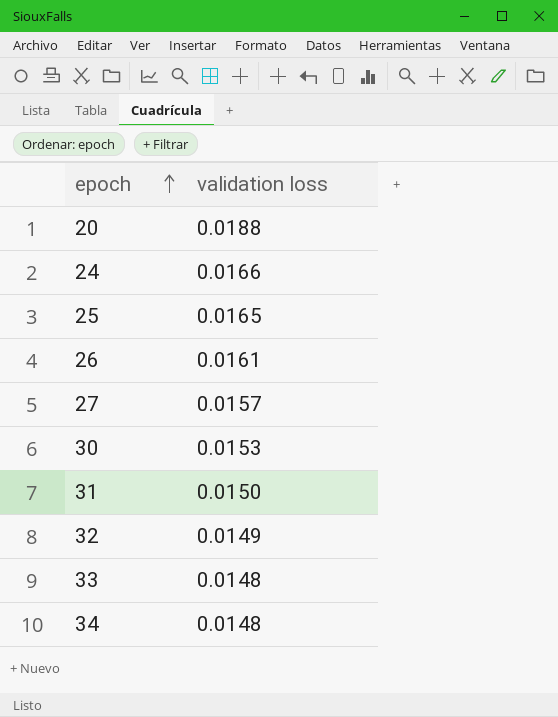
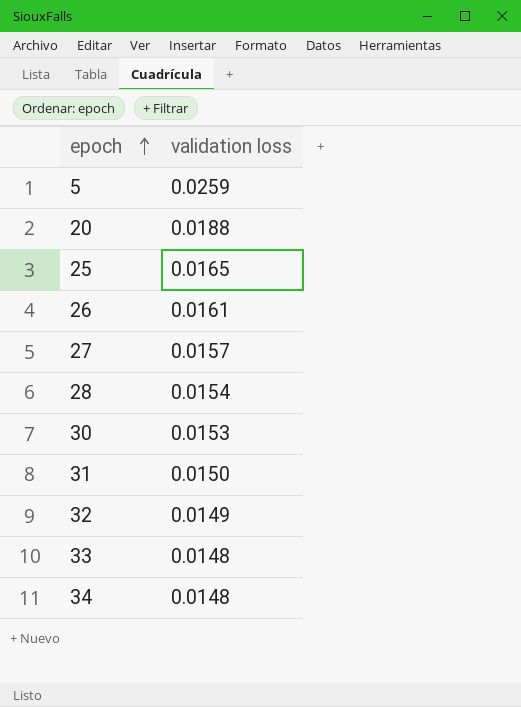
row 24: 0.0166 -> none
row 5: none -> 0.0259
row 28: none -> 0.0154

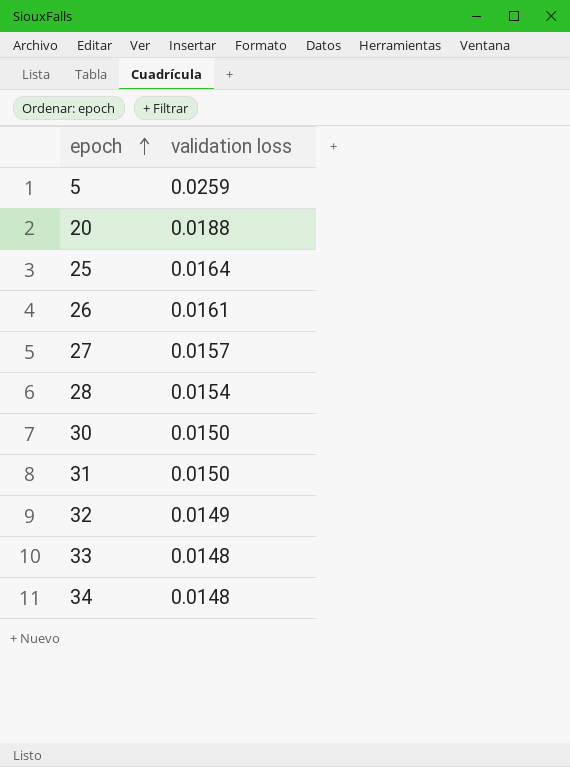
25 | validation loss: 0.0165 -> 0.0164
30 | validation loss: 0.0153 -> 0.0150

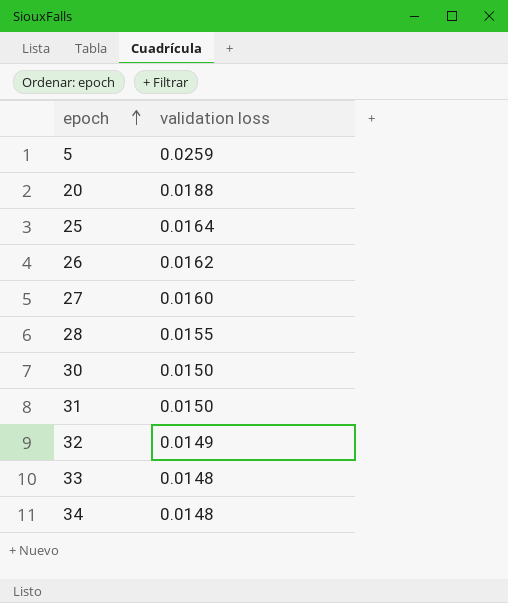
26 | validation loss: 0.0161 -> 0.0162
27 | validation loss: 0.0157 -> 0.0160
28 | validation loss: 0.0154 -> 0.0155

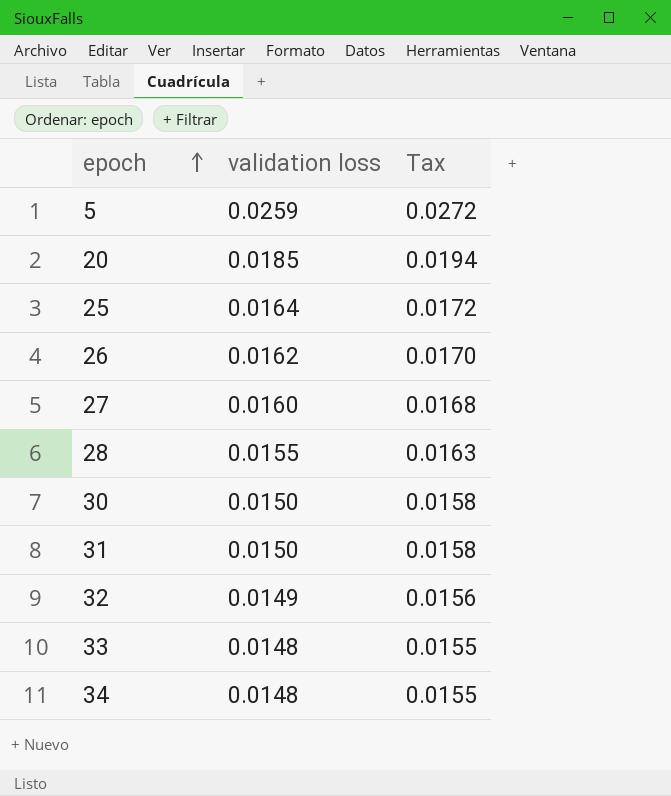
column Tax | formula: none -> [validation loss] * 1.05
20 | validation loss: 0.0188 -> 0.0185

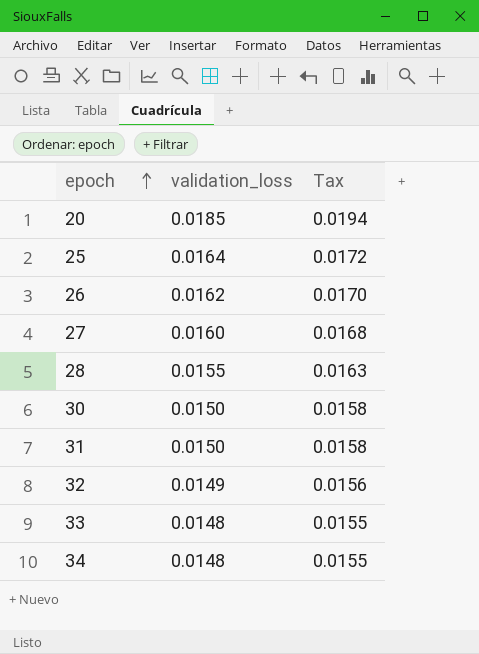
column name: validation loss -> validation_loss
row 5: 0.0259 | 0.0272 -> none

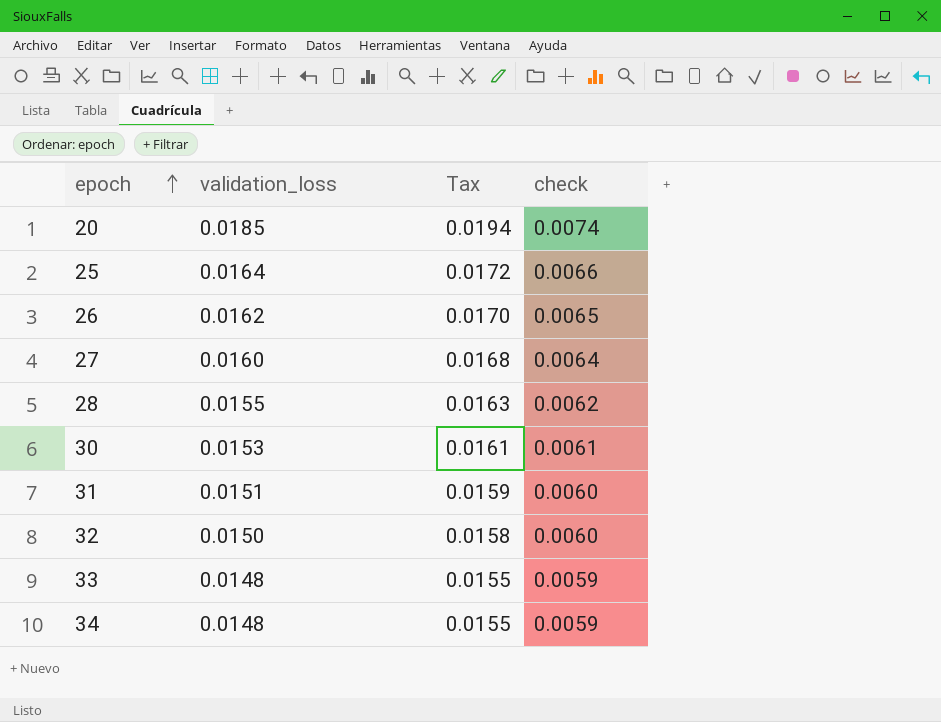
column check | formula: none -> [validation_loss] * 0.4
30 | validation_loss: 0.0150 -> 0.0153
30 | Tax: 0.0158 -> 0.0161
31 | validation_loss: 0.0150 -> 0.0151
31 | Tax: 0.0158 -> 0.0159
32 | validation_loss: 0.0149 -> 0.0150
32 | Tax: 0.0156 -> 0.0158

